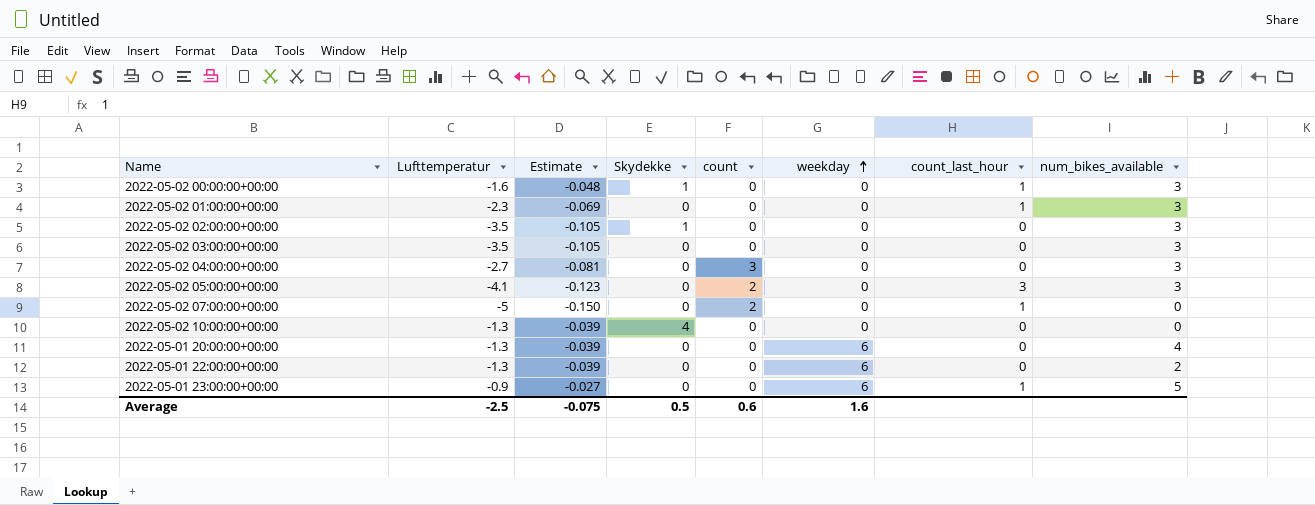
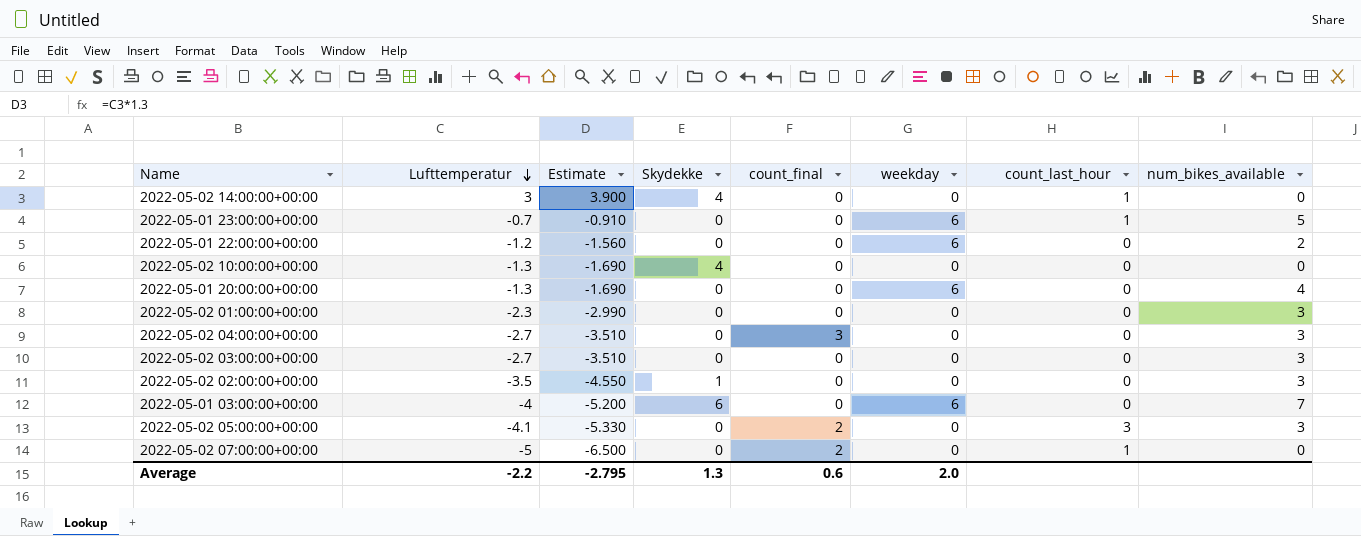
row order: weekday ascending -> Lufttemperatur descending
column Estimate | formula: [Lufttemperatur] * 0.03 -> [Lufttemperatur] * 1.3
column name: count -> count_final
row 2022-05-02 00:00:00+00:00: -1.6 | -0.048 | 1 | 0 | 0 | 1 | 3 -> none
row 2022-05-02 14:00:00+00:00: none -> 3 | 3.900 | 4 | 0 | 0 | 1 | 0
2022-05-01 23:00:00+00:00 | Lufttemperatur: -0.9 -> -0.7
2022-05-01 22:00:00+00:00 | Lufttemperatur: -1.3 -> -1.2
2022-05-02 01:00:00+00:00 | count_last_hour: 1 -> 0
2022-05-02 03:00:00+00:00 | Lufttemperatur: -3.5 -> -2.7
row 2022-05-01 03:00:00+00:00: none -> -4 | -5.200 | 6 | 0 | 6 | 0 | 7
Average | Lufttemperatur: -2.5 -> -2.2
Average | Estimate: -0.075 -> -2.795
Average | Skydekke: 0.5 -> 1.3
Average | weekday: 1.6 -> 2.0

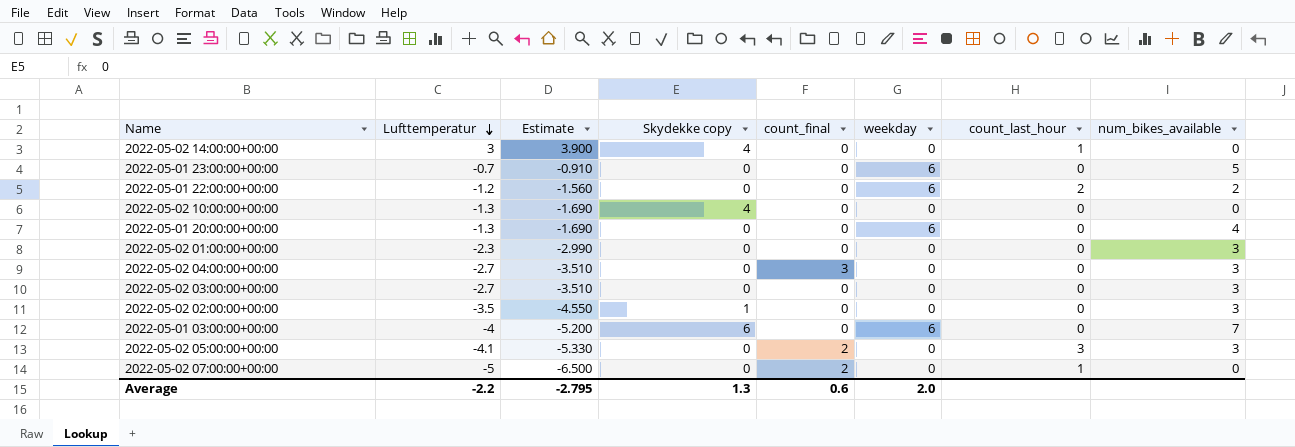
column name: Skydekke -> Skydekke copy
2022-05-01 23:00:00+00:00 | count_last_hour: 1 -> 0
2022-05-01 22:00:00+00:00 | count_last_hour: 0 -> 2

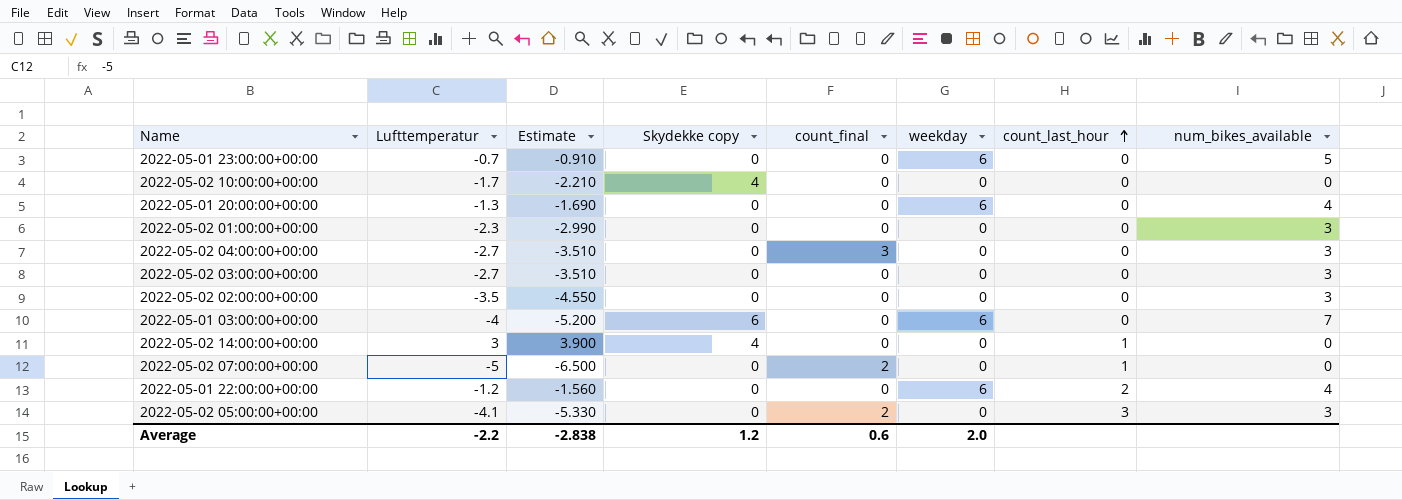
row order: Lufttemperatur descending -> count_last_hour ascending
2022-05-02 10:00:00+00:00 | Lufttemperatur: -1.3 -> -1.7
2022-05-02 10:00:00+00:00 | Estimate: -1.690 -> -2.210
2022-05-02 02:00:00+00:00 | Skydekke copy: 1 -> 0
2022-05-01 22:00:00+00:00 | num_bikes_available: 2 -> 4
Average | Estimate: -2.795 -> -2.838
Average | Skydekke copy: 1.3 -> 1.2

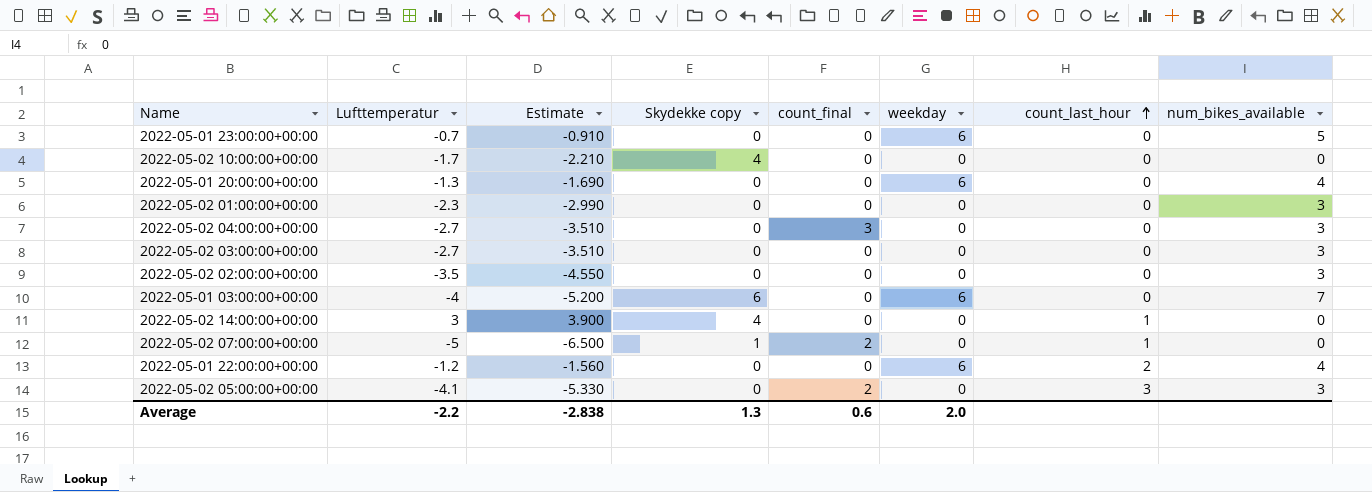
2022-05-02 07:00:00+00:00 | Skydekke copy: 0 -> 1
Average | Skydekke copy: 1.2 -> 1.3

